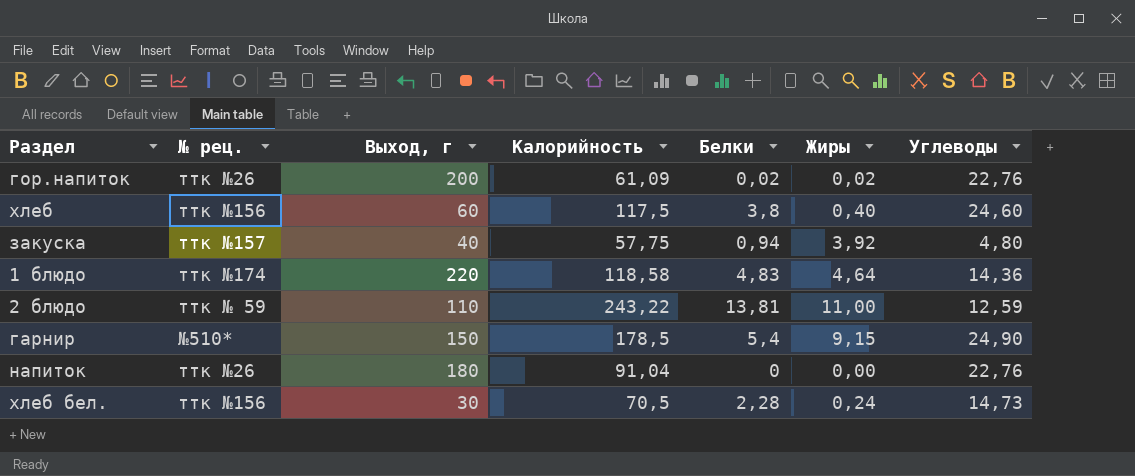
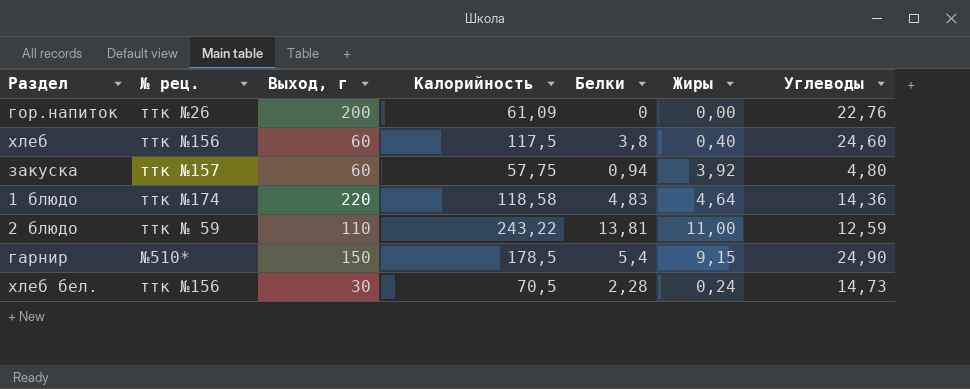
row напиток: ттк №26 | 180 | 91,04 | 0 | 0,00 | 22,76 -> none
гор.напиток | Белки: 0,02 -> 0
гор.напиток | Жиры: 0,02 -> 0,00
закуска | Выход, г: 40 -> 60

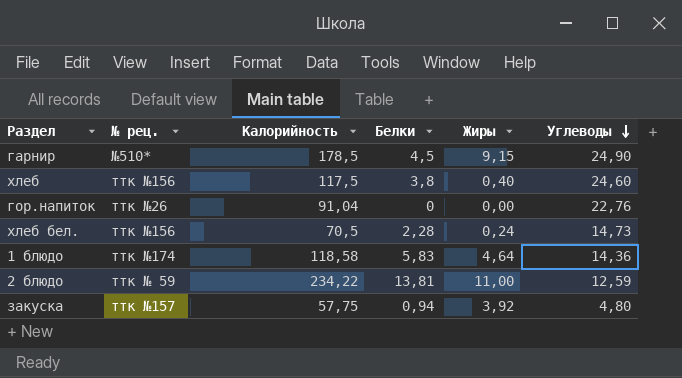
row order: none -> Углеводы descending
column Выход, г | position: 3 -> none
гарнир | Белки: 5,4 -> 4,5
гор.напиток | Калорийность: 61,09 -> 91,04
1 блюдо | Белки: 4,83 -> 5,83
2 блюдо | Калорийность: 243,22 -> 234,22

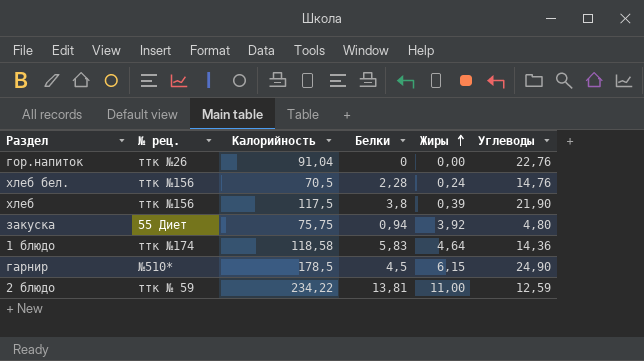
row order: Углеводы descending -> Жиры ascending
хлеб бел. | Углеводы: 14,73 -> 14,76
хлеб | Жиры: 0,40 -> 0,39
хлеб | Углеводы: 24,60 -> 21,90
закуска | № рец.: ттк №157 -> 55 Диет
закуска | Калорийность: 57,75 -> 75,75
гарнир | Жиры: 9,15 -> 6,15

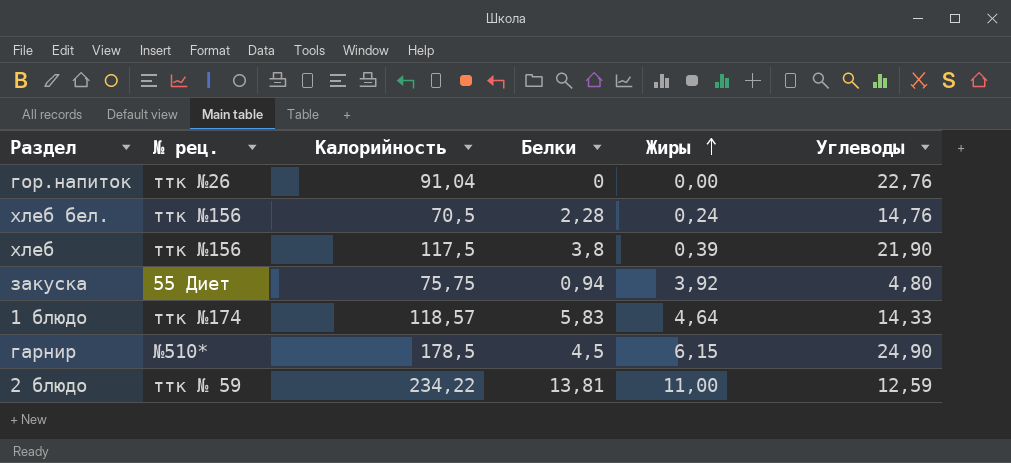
1 блюдо | Калорийность: 118,58 -> 118,57
1 блюдо | Углеводы: 14,36 -> 14,33

